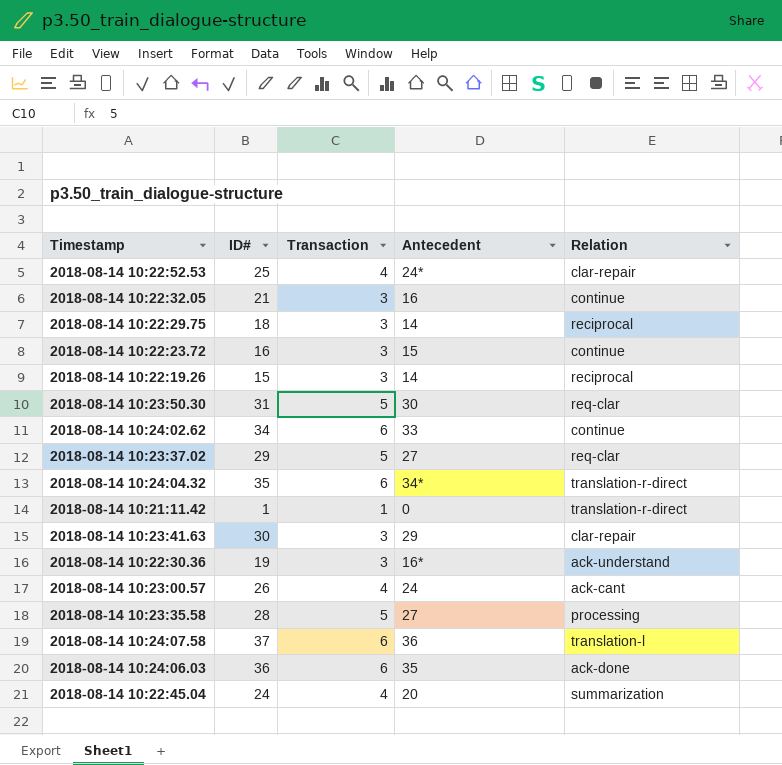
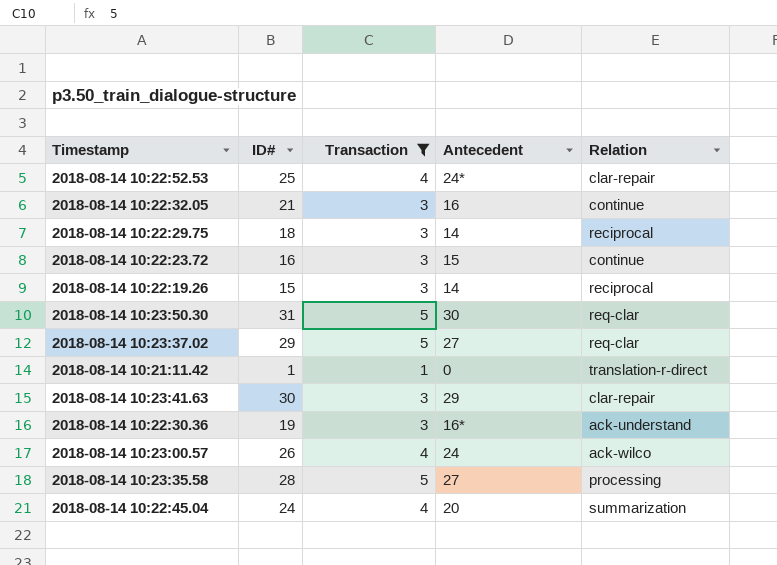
filter: none -> Transaction != 6
2018-08-14 10:23:00.57 | Relation: ack-cant -> ack-wilco

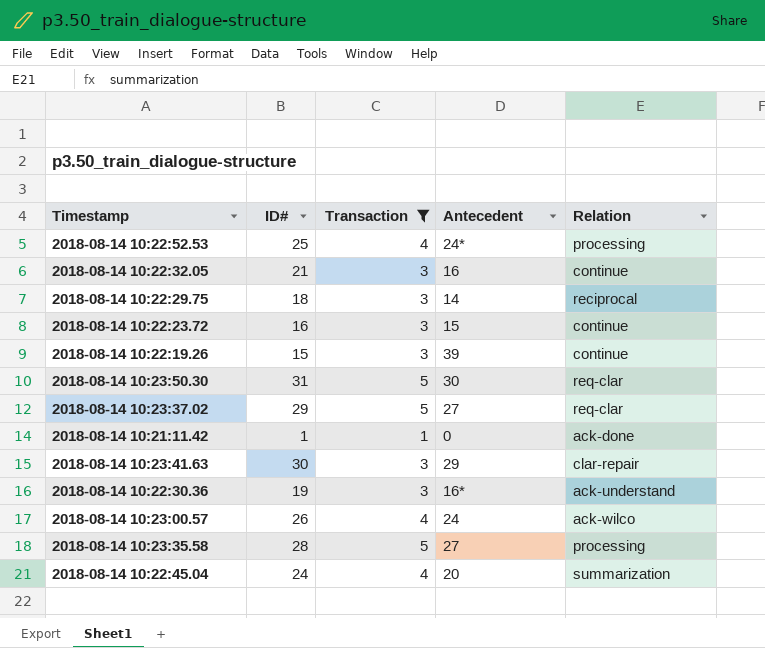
2018-08-14 10:22:52.53 | Relation: clar-repair -> processing
2018-08-14 10:22:19.26 | Antecedent: 14 -> 39
2018-08-14 10:22:19.26 | Relation: reciprocal -> continue
2018-08-14 10:21:11.42 | Relation: translation-r-direct -> ack-done

